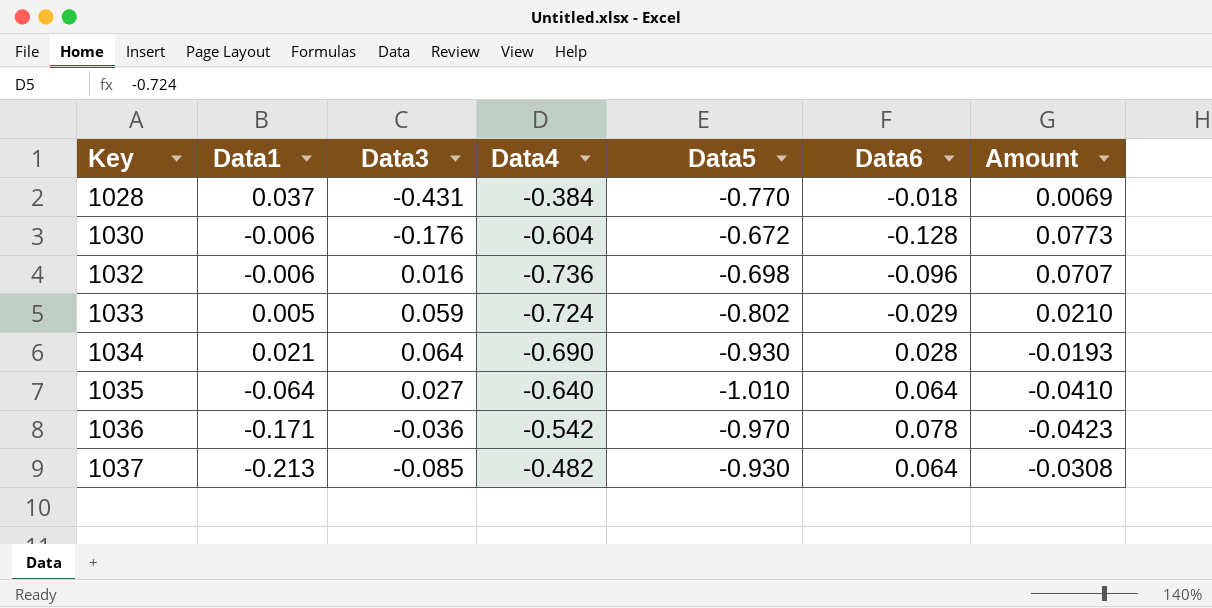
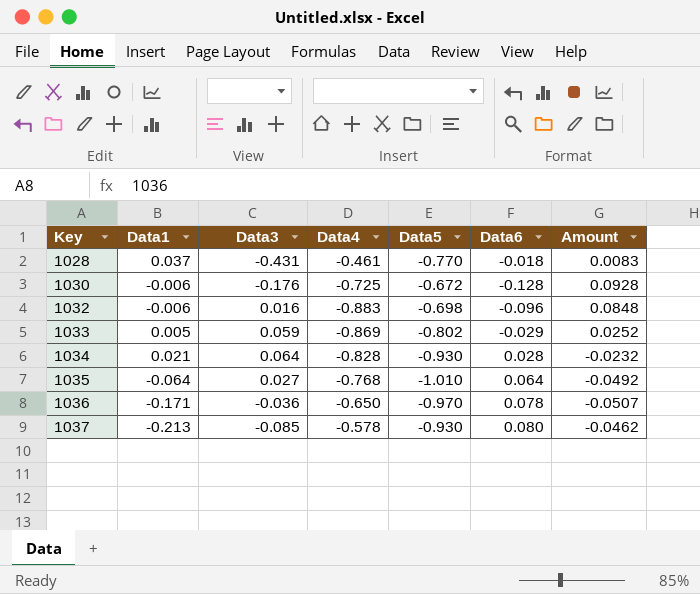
1028 | Data4: -0.384 -> -0.461
1028 | Amount: 0.0069 -> 0.0083
1030 | Data4: -0.604 -> -0.725
1030 | Amount: 0.0773 -> 0.0928
1032 | Data4: -0.736 -> -0.883
1032 | Amount: 0.0707 -> 0.0848
1033 | Data4: -0.724 -> -0.869
1033 | Amount: 0.0210 -> 0.0252
1034 | Data4: -0.690 -> -0.828
1034 | Amount: -0.0193 -> -0.0232
1035 | Data4: -0.640 -> -0.768
1035 | Amount: -0.0410 -> -0.0492
1036 | Data4: -0.542 -> -0.650
1036 | Amount: -0.0423 -> -0.0507
1037 | Data4: -0.482 -> -0.578
1037 | Data6: 0.064 -> 0.080
1037 | Amount: -0.0308 -> -0.0462

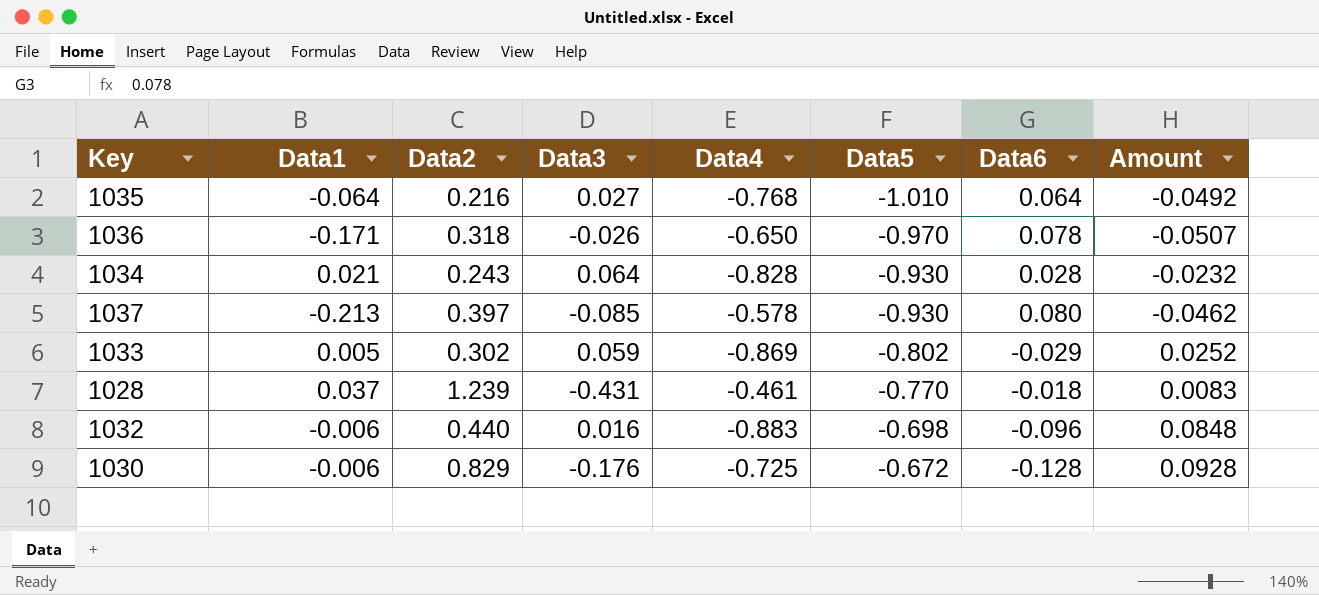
row order: Key ascending -> Data5 ascending
column Data2 | position: none -> 3
1036 | Data3: -0.036 -> -0.026

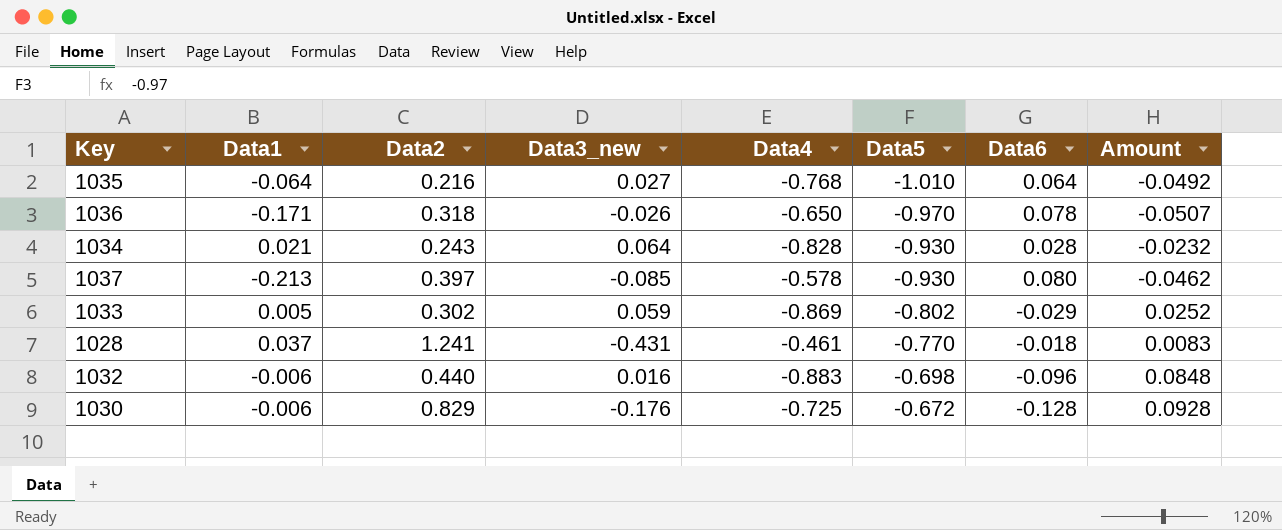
column name: Data3 -> Data3_new
1028 | Data2: 1.239 -> 1.241

